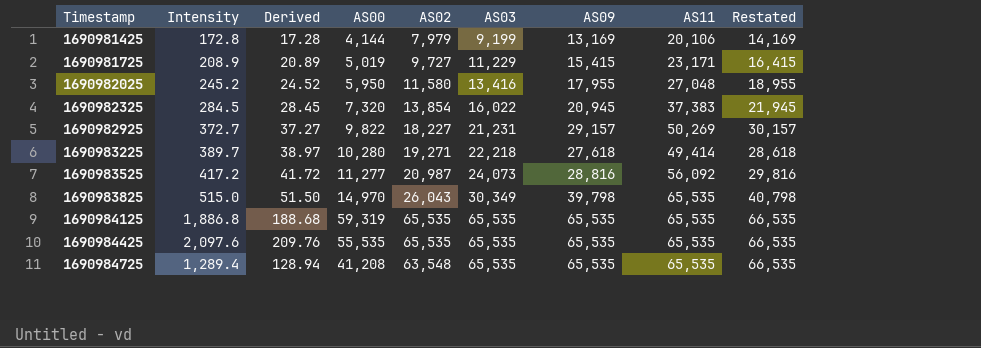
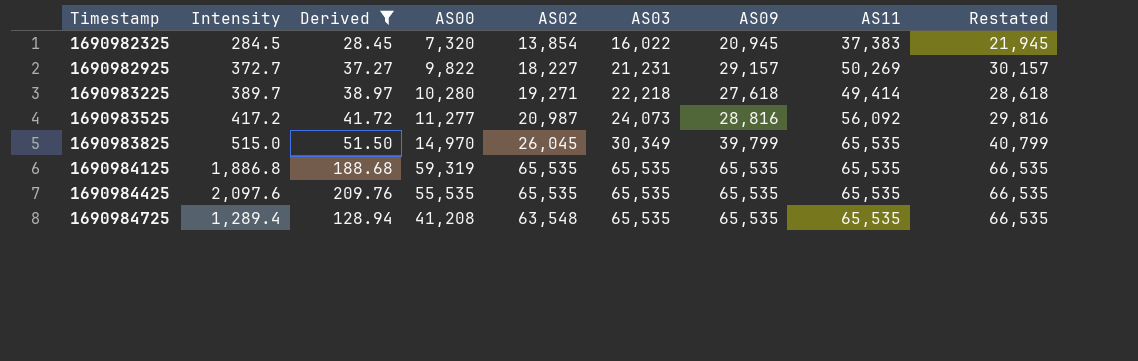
filter: none -> Derived >= 28.45
1690983825 | AS02: 26,043 -> 26,045
1690983825 | AS09: 39,798 -> 39,799
1690983825 | Restated: 40,798 -> 40,799

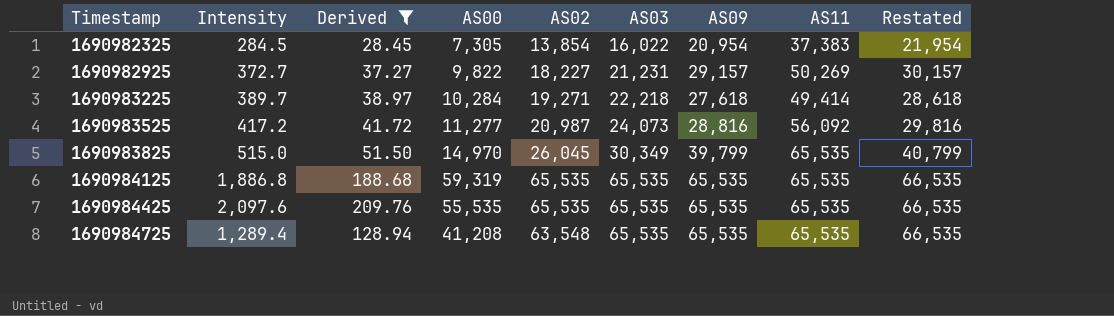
1690982325 | AS00: 7,320 -> 7,305
1690982325 | AS09: 20,945 -> 20,954
1690982325 | Restated: 21,945 -> 21,954
1690983225 | AS00: 10,280 -> 10,284

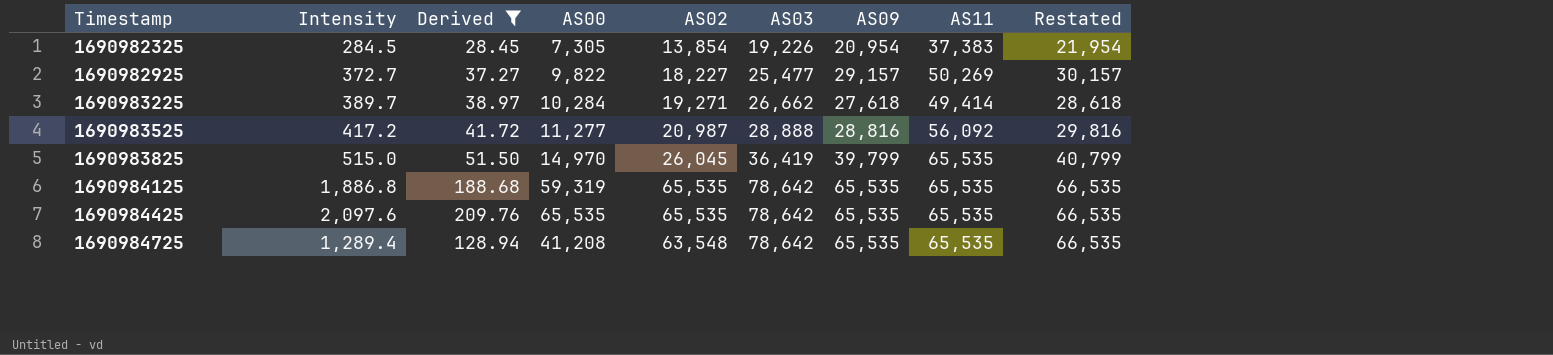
1690982325 | AS03: 16,022 -> 19,226
1690982925 | AS03: 21,231 -> 25,477
1690983225 | AS03: 22,218 -> 26,662
1690983525 | AS03: 24,073 -> 28,888
1690983825 | AS03: 30,349 -> 36,419
1690984125 | AS03: 65,535 -> 78,642
1690984425 | AS00: 55,535 -> 65,535
1690984425 | AS03: 65,535 -> 78,642
1690984725 | AS03: 65,535 -> 78,642

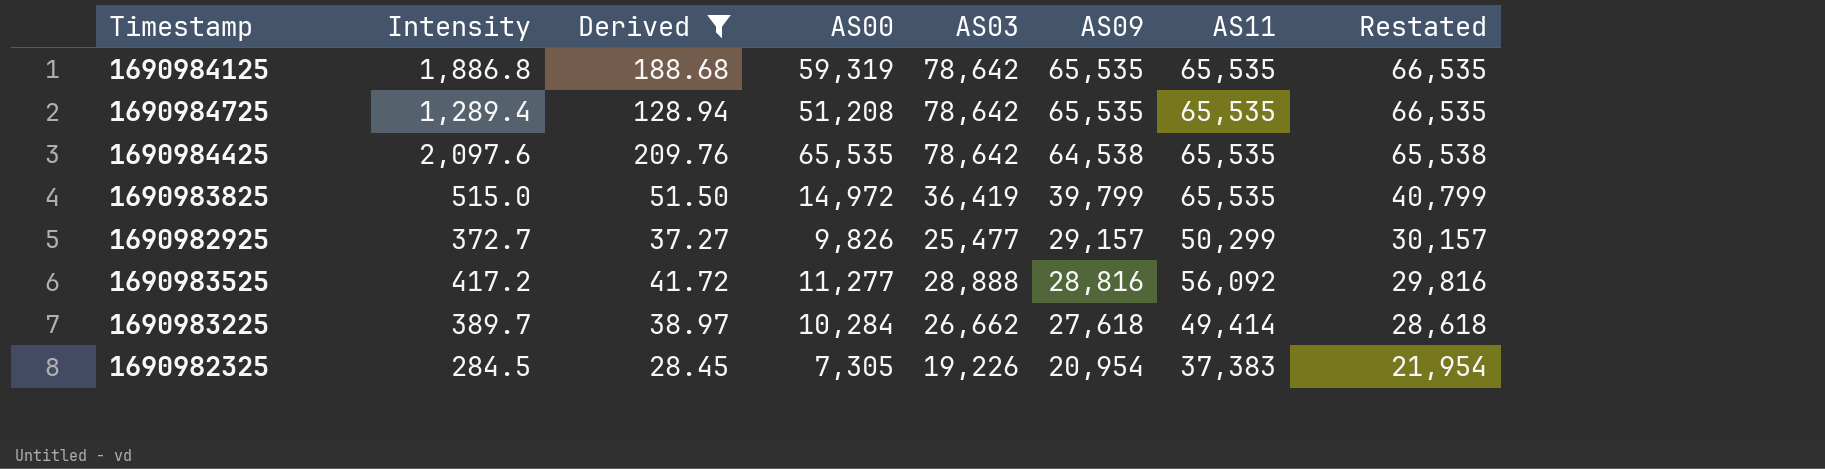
row order: Timestamp ascending -> AS09 descending
column AS02 | position: 5 -> none
1690984725 | AS00: 41,208 -> 51,208
1690984425 | AS09: 65,535 -> 64,538
1690984425 | Restated: 66,535 -> 65,538
1690983825 | AS00: 14,970 -> 14,972
1690982925 | AS00: 9,822 -> 9,826
1690982925 | AS11: 50,269 -> 50,299

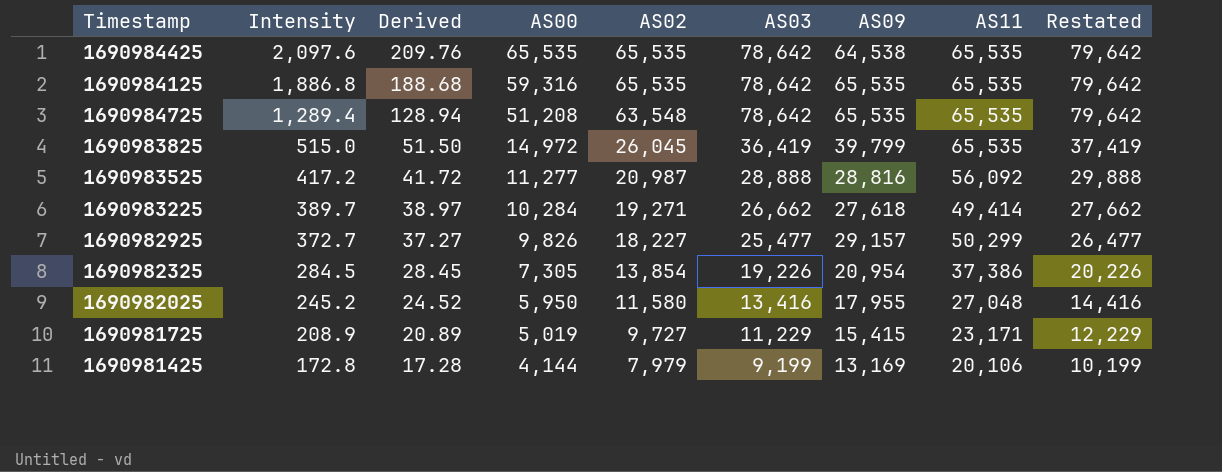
filter: Derived >= 28.45 -> none
row order: AS09 descending -> Intensity descending
column AS02 | position: none -> 5
column Restated | formula: [AS09] + 1000 -> [AS03] + 1000
1690984125 | AS00: 59,319 -> 59,316
1690982325 | AS11: 37,383 -> 37,386

